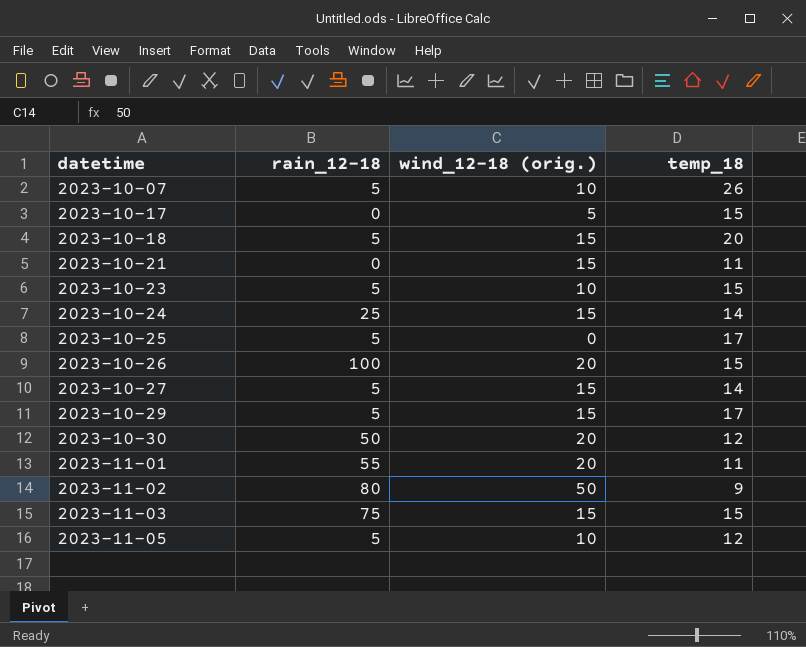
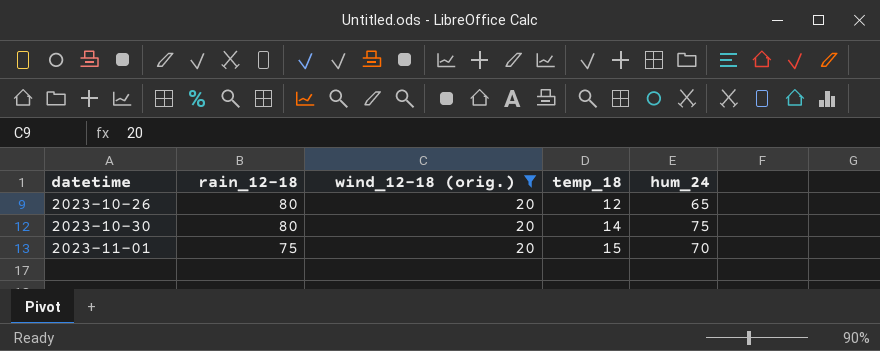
filter: none -> wind_12-18 (orig.) = 20
column hum_24 | position: none -> 5
2023-10-26 | rain_12-18: 100 -> 80
2023-10-26 | temp_18: 15 -> 12
2023-10-30 | rain_12-18: 50 -> 80
2023-10-30 | temp_18: 12 -> 14
2023-11-01 | rain_12-18: 55 -> 75
2023-11-01 | temp_18: 11 -> 15

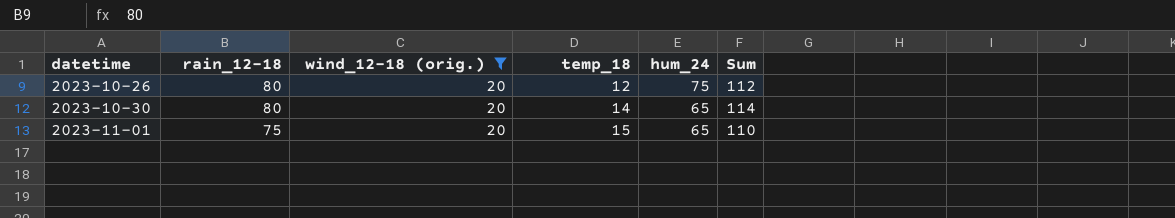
column Sum | formula: none -> [rain_12-18] + [wind_12-18 (orig.)] + [temp_18]
2023-10-26 | hum_24: 65 -> 75
2023-10-30 | hum_24: 75 -> 65
2023-11-01 | hum_24: 70 -> 65

